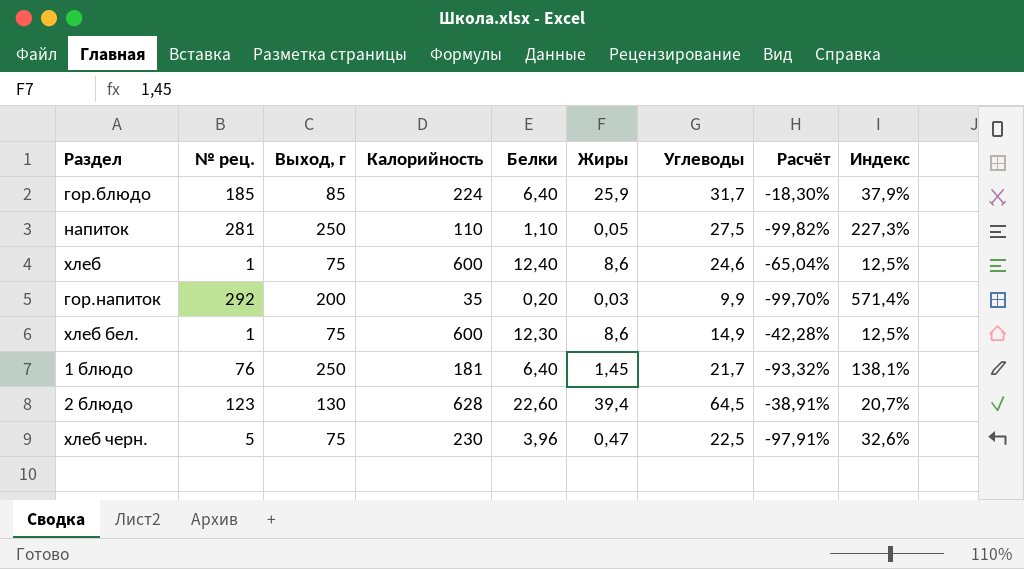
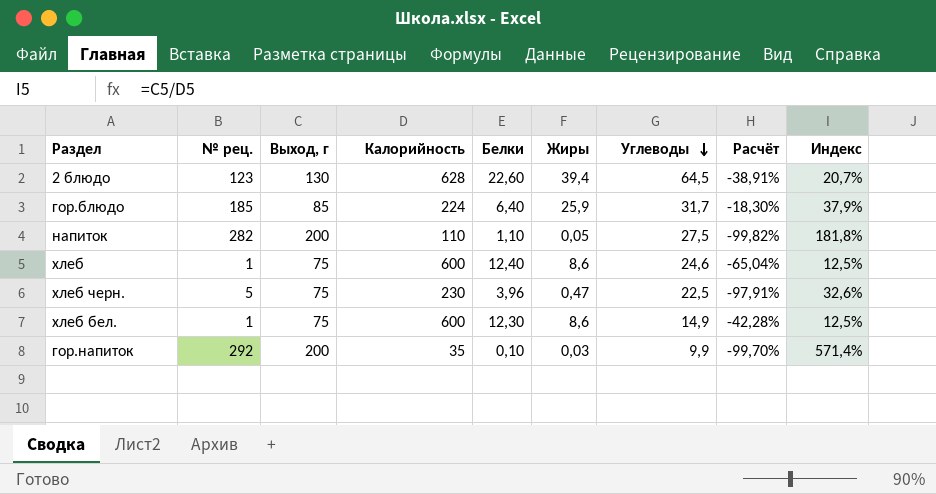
row order: none -> Углеводы descending
row 1 блюдо: 76 | 250 | 181 | 6,40 | 1,45 | 21,7 | -93,32% | 138,1% -> none
напиток | № рец.: 281 -> 282
напиток | Выход, г: 250 -> 200
напиток | Индекс: 227,3% -> 181,8%
гор.напиток | Белки: 0,20 -> 0,10

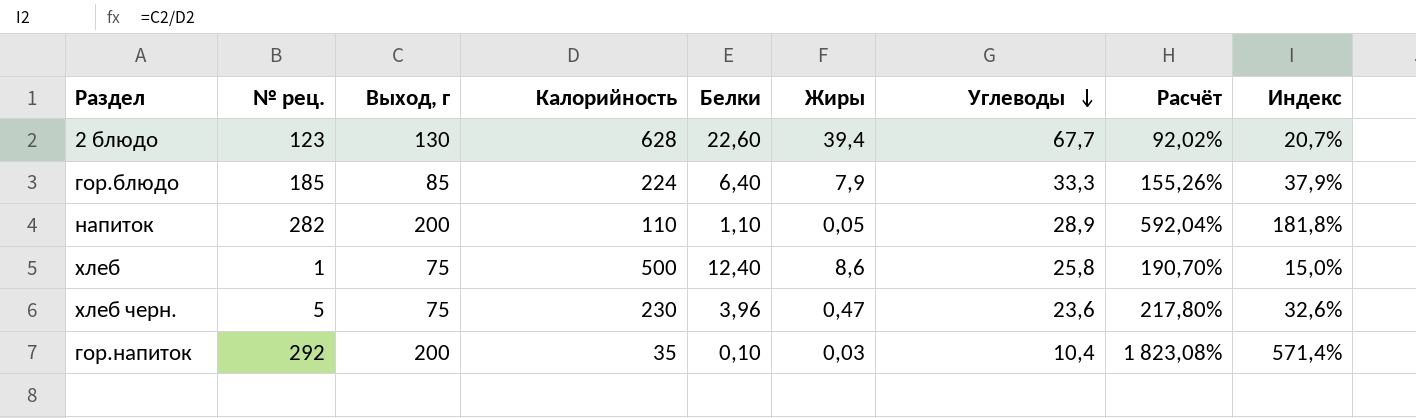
column Расчёт | formula: ([Жиры] - [Углеводы]) / [Углеводы] -> ([Выход, г] - [Углеводы]) / [Углеводы]
row хлеб бел.: 1 | 75 | 600 | 12,30 | 8,6 | 14,9 | -42,28% | 12,5% -> none
2 блюдо | Углеводы: 64,5 -> 67,7
гор.блюдо | Жиры: 25,9 -> 7,9
гор.блюдо | Углеводы: 31,7 -> 33,3
напиток | Углеводы: 27,5 -> 28,9
хлеб | Калорийность: 600 -> 500
хлеб | Углеводы: 24,6 -> 25,8
хлеб | Индекс: 12,5% -> 15,0%
хлеб черн. | Углеводы: 22,5 -> 23,6
гор.напиток | Углеводы: 9,9 -> 10,4

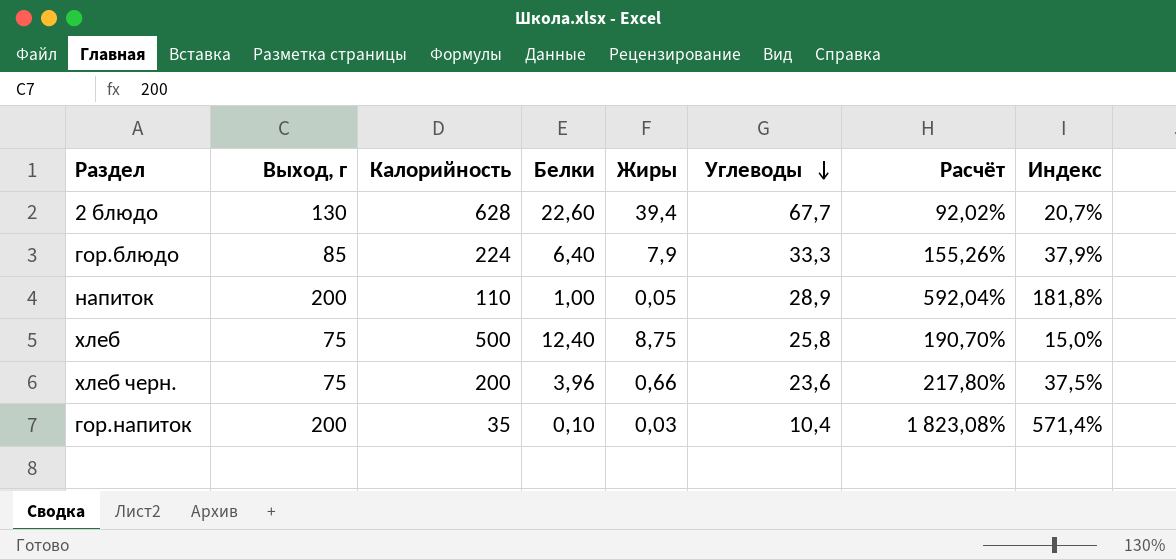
column № рец. | position: 2 -> none
напиток | Белки: 1,10 -> 1,00
хлеб | Жиры: 8,6 -> 8,75
хлеб черн. | Калорийность: 230 -> 200
хлеб черн. | Жиры: 0,47 -> 0,66
хлеб черн. | Индекс: 32,6% -> 37,5%

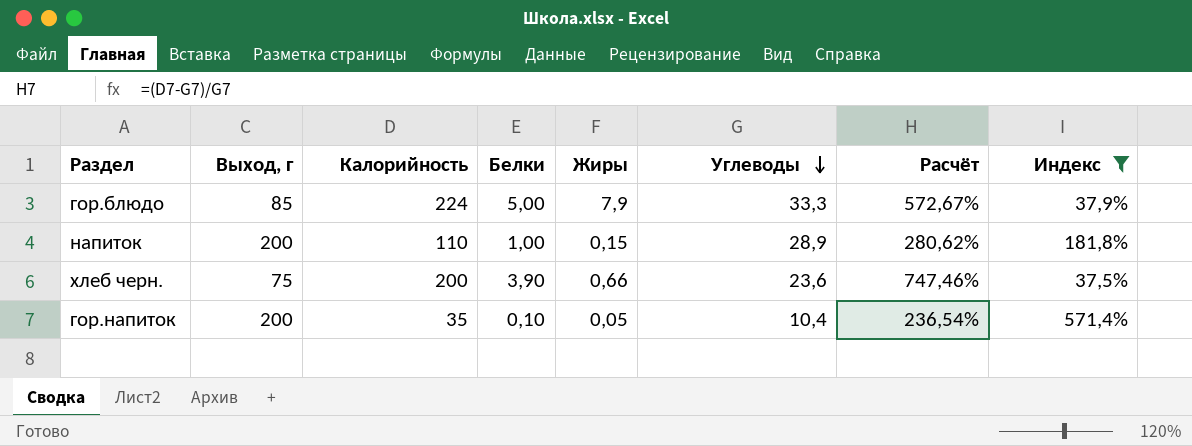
filter: none -> Индекс >= 37,5%
column Расчёт | formula: ([Выход, г] - [Углеводы]) / [Углеводы] -> ([Калорийность] - [Углеводы]) / [Углеводы]
гор.блюдо | Белки: 6,40 -> 5,00
напиток | Жиры: 0,05 -> 0,15
хлеб черн. | Белки: 3,96 -> 3,90
гор.напиток | Жиры: 0,03 -> 0,05

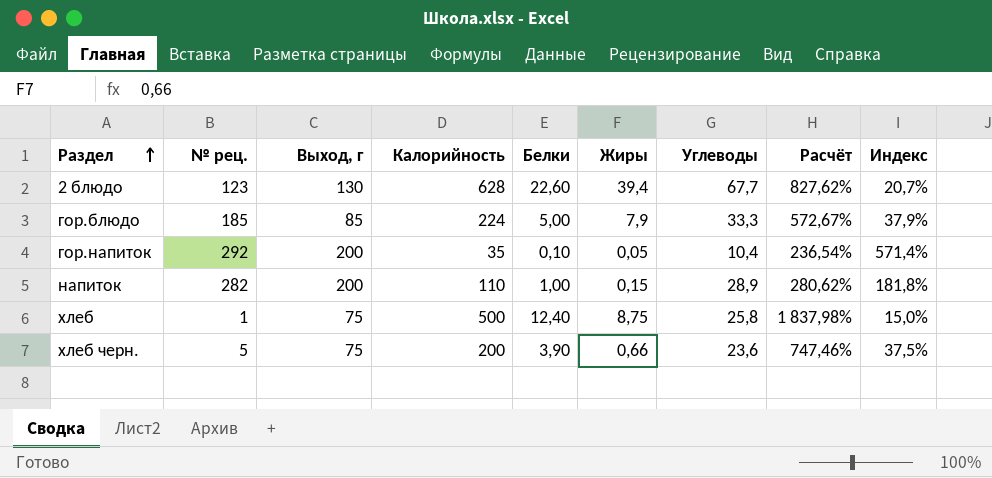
filter: Индекс >= 37,5% -> none
row order: Углеводы descending -> Раздел ascending
column № рец. | position: none -> 2

